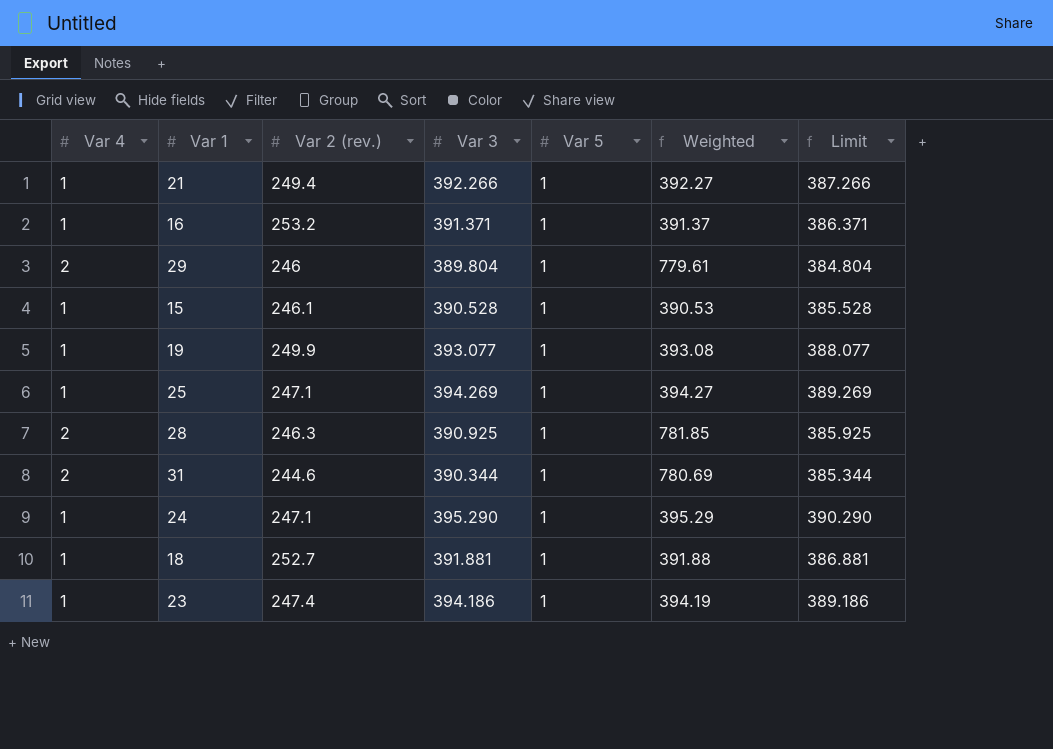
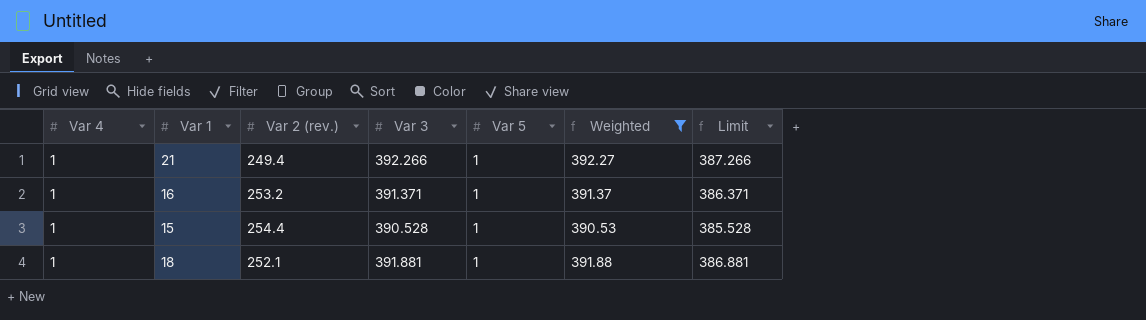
filter: none -> Weighted <= 392.27
15 | Var 2 (rev.): 246.1 -> 254.4
18 | Var 2 (rev.): 252.7 -> 252.1

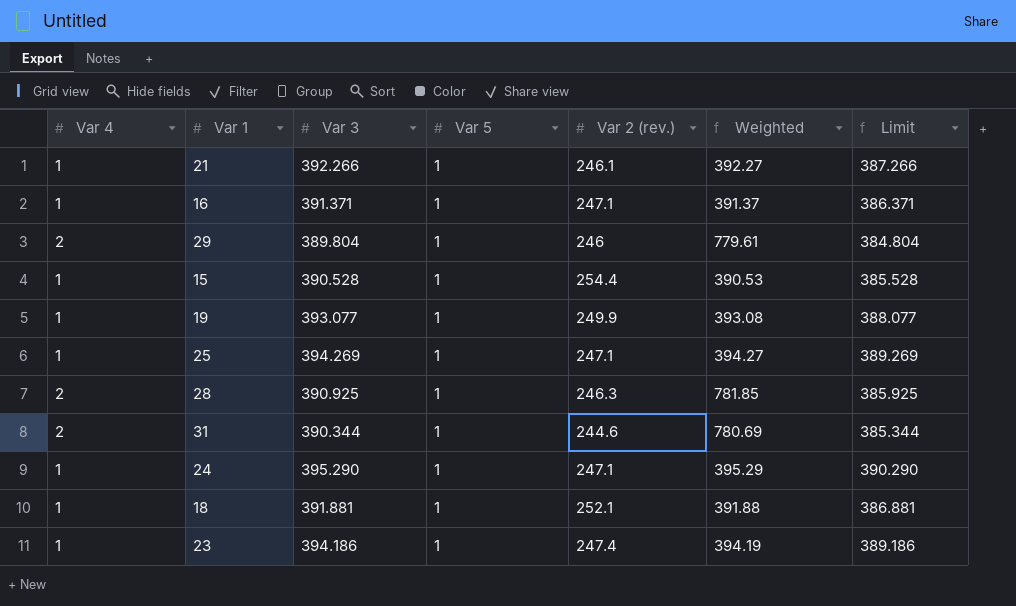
filter: Weighted <= 392.27 -> none
column Var 2 (rev.) | position: 3 -> 5
21 | Var 2 (rev.): 249.4 -> 246.1
16 | Var 2 (rev.): 253.2 -> 247.1

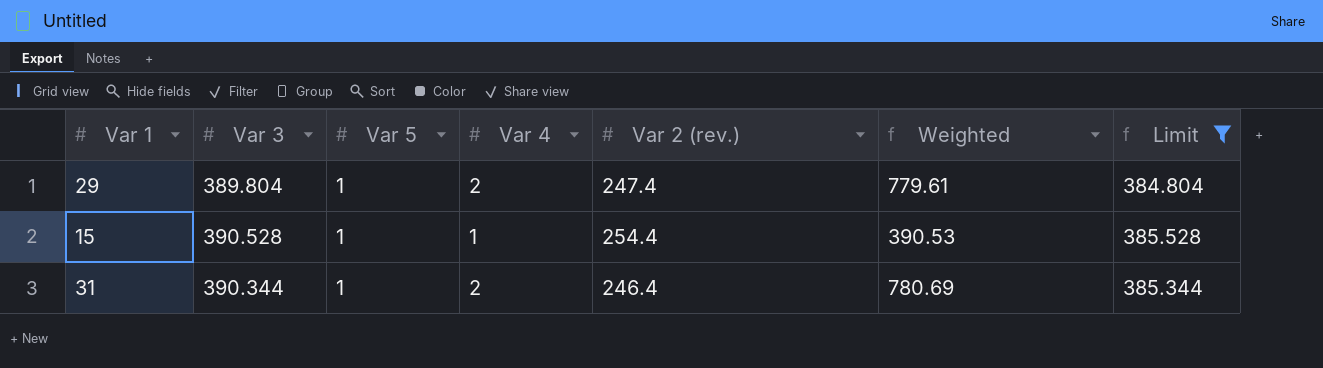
filter: none -> Limit <= 385.528
column Var 4 | position: 1 -> 4
29 | Var 2 (rev.): 246 -> 247.4
31 | Var 2 (rev.): 244.6 -> 246.4

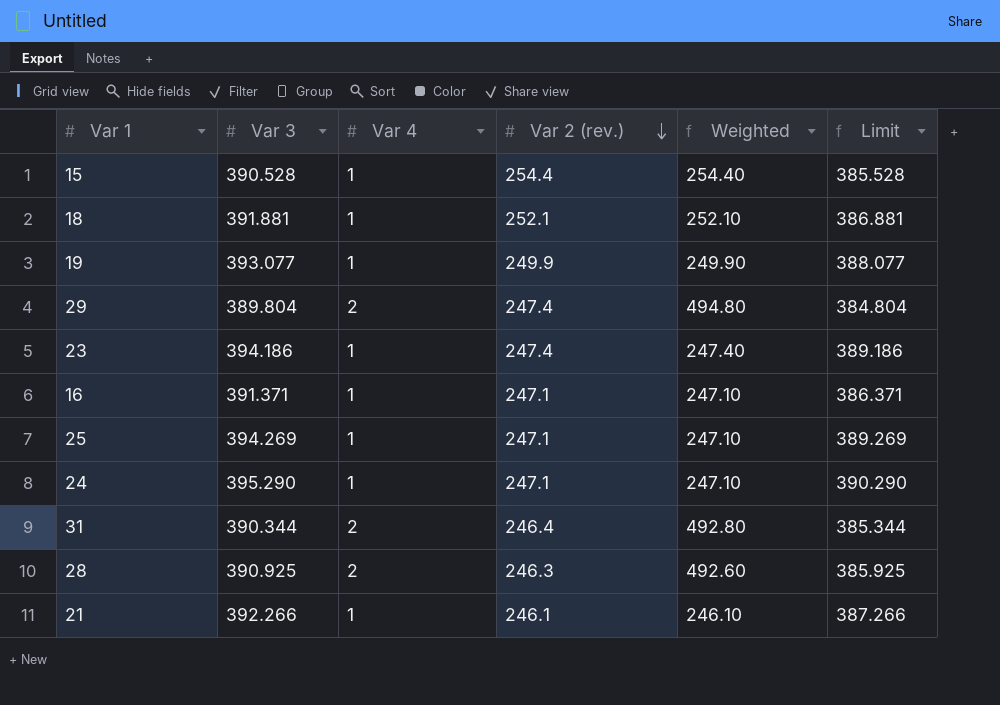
filter: Limit <= 385.528 -> none
row order: none -> Var 2 (rev.) descending
column Var 5 | position: 3 -> none
column Weighted | formula: [Var 3] * [Var 4] -> [Var 4] * [Var 2 (rev.)]

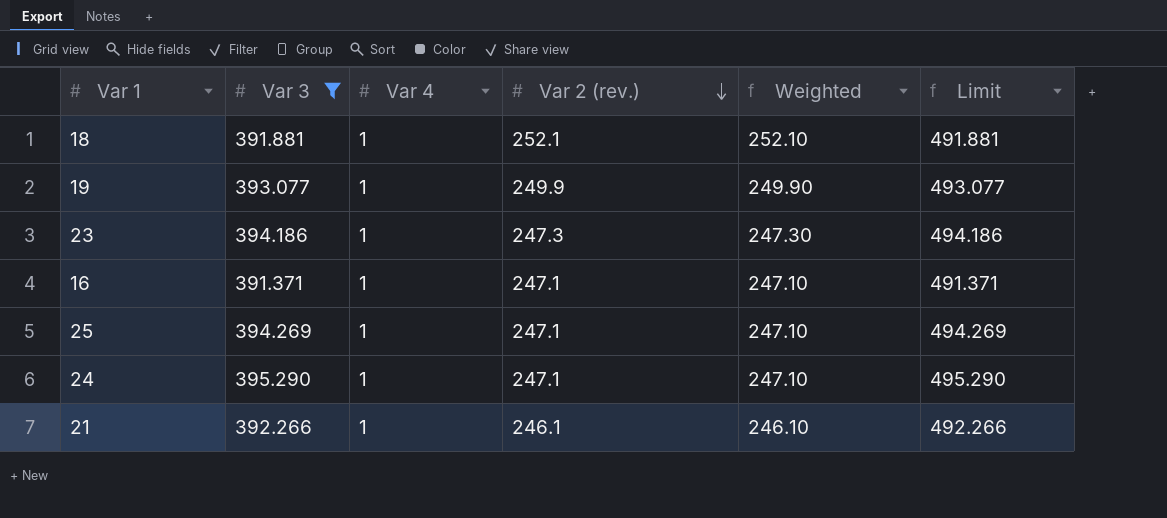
filter: none -> Var 3 >= 391.371
column Limit | formula: [Var 3] - 5 -> [Var 3] + 100
23 | Var 2 (rev.): 247.4 -> 247.3
23 | Weighted: 247.40 -> 247.30

